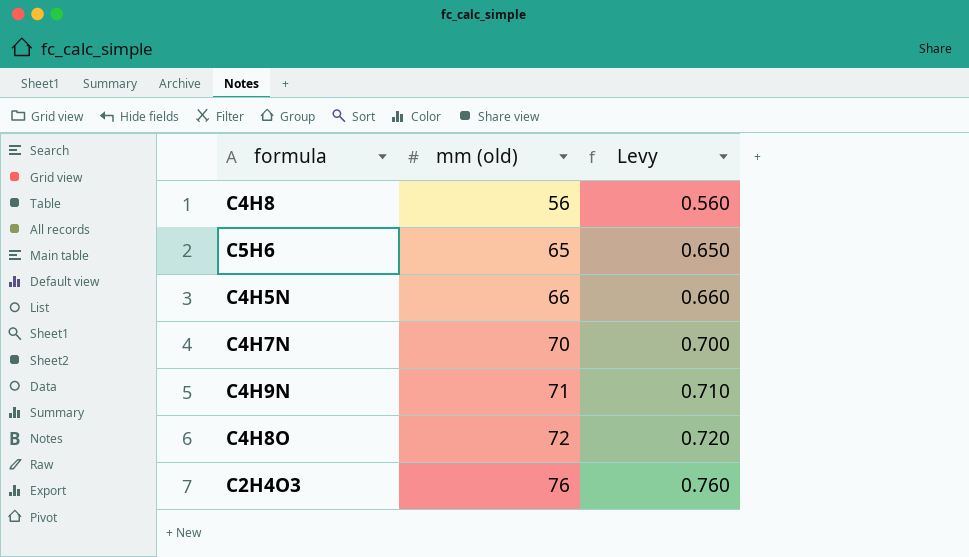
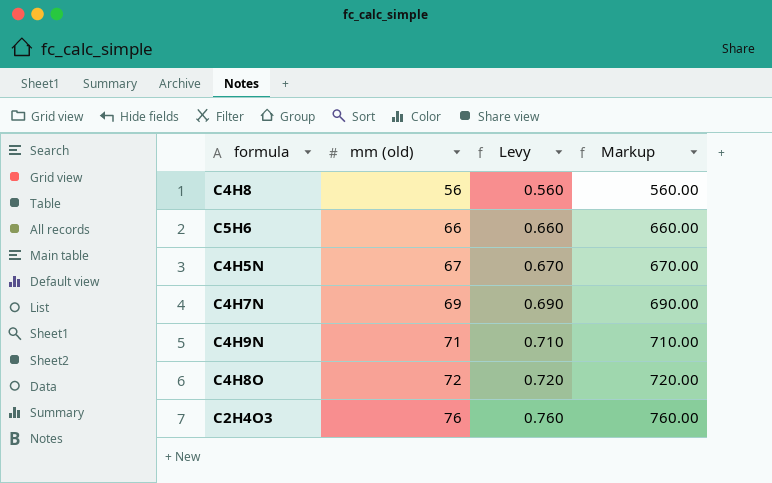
column Markup | formula: none -> [mm (old)] * 10
C5H6 | mm (old): 65 -> 66
C5H6 | Levy: 0.650 -> 0.660
C4H5N | mm (old): 66 -> 67
C4H5N | Levy: 0.660 -> 0.670
C4H7N | mm (old): 70 -> 69
C4H7N | Levy: 0.700 -> 0.690

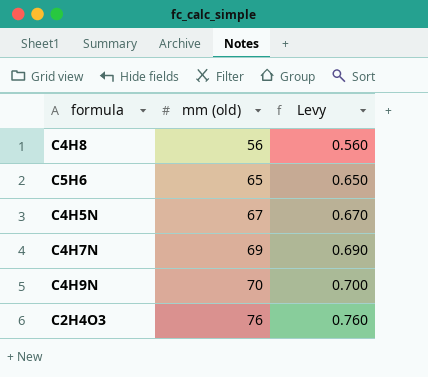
column Markup | formula: [mm (old)] * 10 -> none
row C4H8O: 72 | 0.720 | 720.00 -> none
C5H6 | mm (old): 66 -> 65
C5H6 | Levy: 0.660 -> 0.650
C4H9N | mm (old): 71 -> 70
C4H9N | Levy: 0.710 -> 0.700

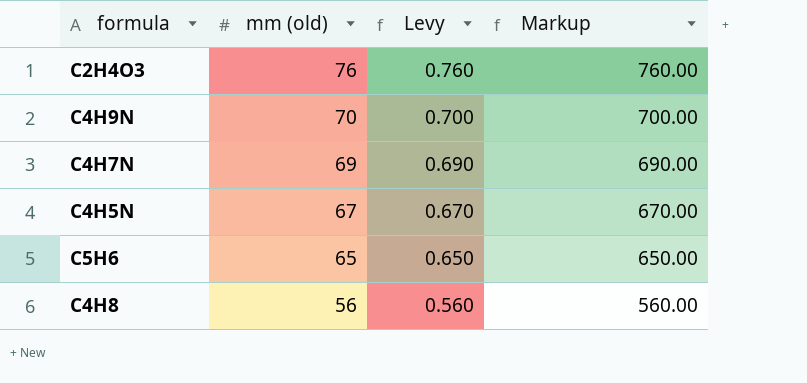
row order: mm (old) ascending -> mm (old) descending
column Markup | formula: none -> [mm (old)] * 10

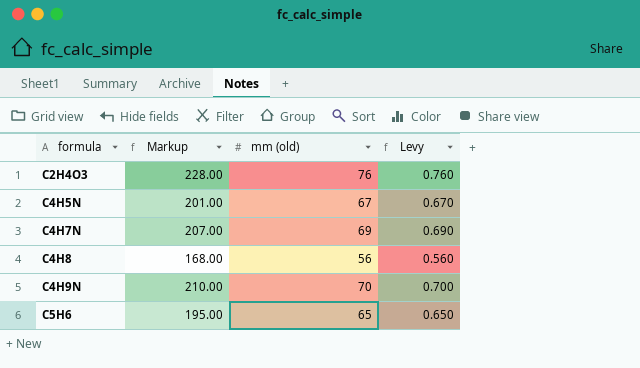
row order: mm (old) descending -> formula ascending
column Markup | formula: [mm (old)] * 10 -> [mm (old)] * 3
column Markup | position: 4 -> 2

